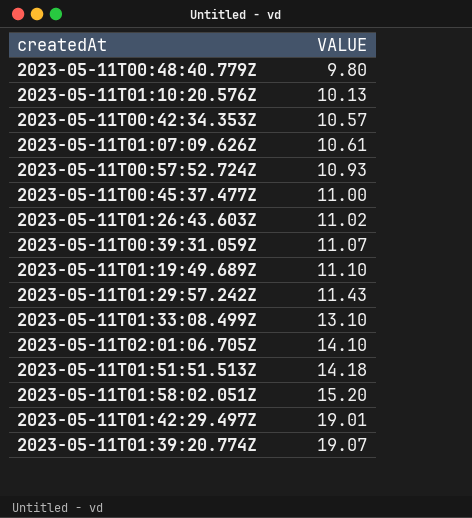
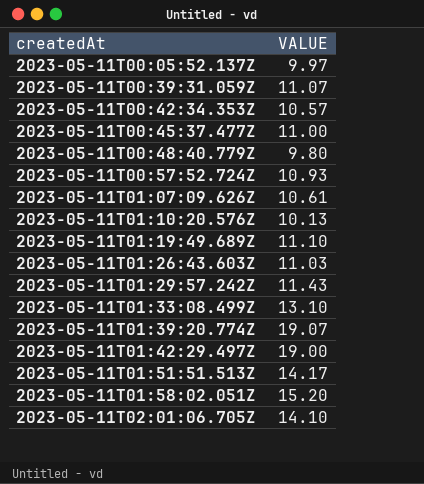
row order: VALUE ascending -> createdAt ascending
row 2023-05-11T00:05:52.137Z: none -> 9.97
2023-05-11T01:26:43.603Z | VALUE: 11.02 -> 11.03
2023-05-11T01:42:29.497Z | VALUE: 19.01 -> 19.00
2023-05-11T01:51:51.513Z | VALUE: 14.18 -> 14.17

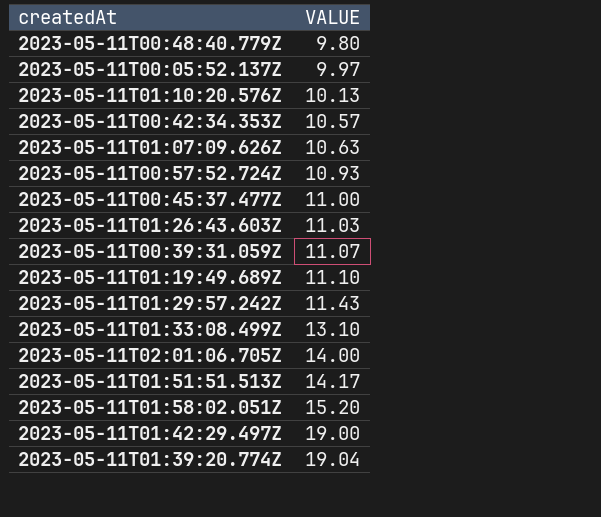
row order: createdAt ascending -> VALUE ascending
2023-05-11T01:07:09.626Z | VALUE: 10.61 -> 10.63
2023-05-11T02:01:06.705Z | VALUE: 14.10 -> 14.00
2023-05-11T01:39:20.774Z | VALUE: 19.07 -> 19.04

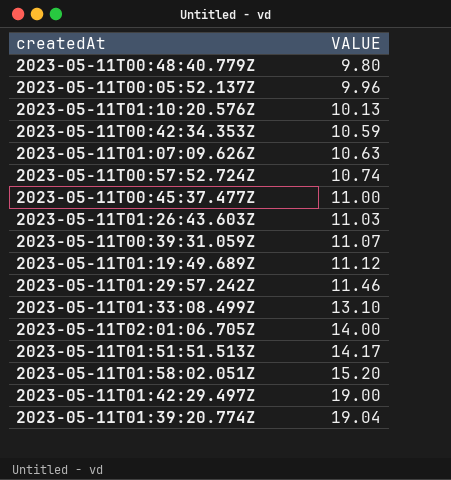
2023-05-11T00:05:52.137Z | VALUE: 9.97 -> 9.96
2023-05-11T00:42:34.353Z | VALUE: 10.57 -> 10.59
2023-05-11T00:57:52.724Z | VALUE: 10.93 -> 10.74
2023-05-11T01:19:49.689Z | VALUE: 11.10 -> 11.12
2023-05-11T01:29:57.242Z | VALUE: 11.43 -> 11.46

